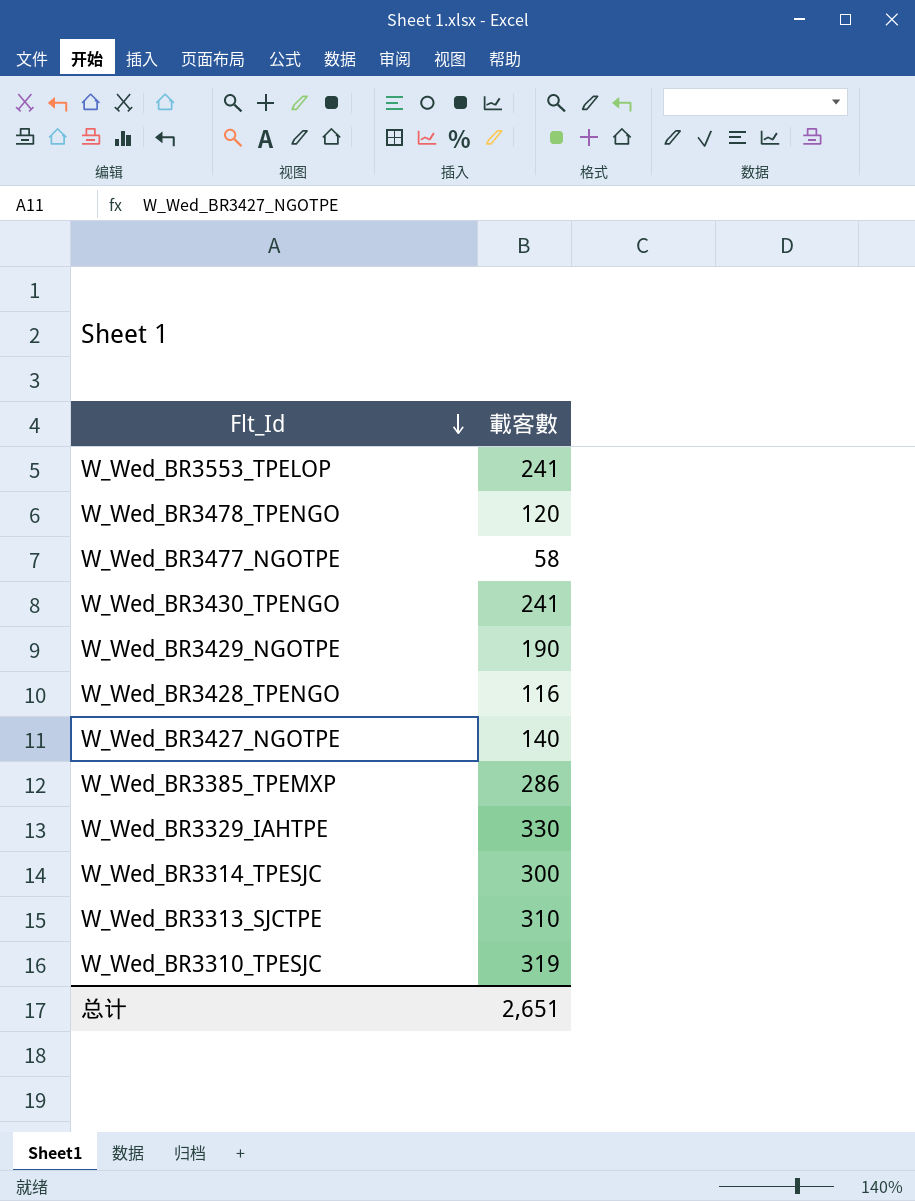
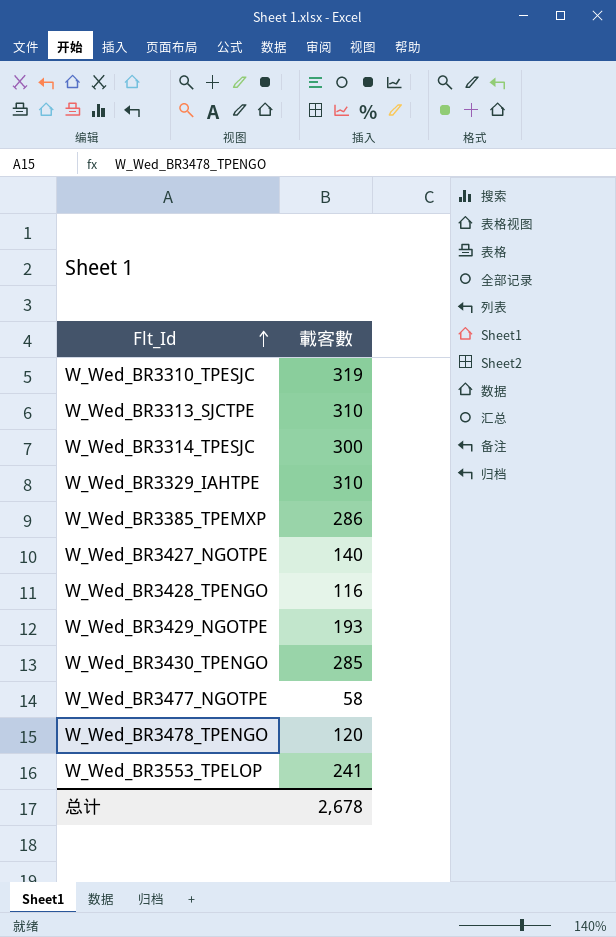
row order: Flt_Id descending -> Flt_Id ascending
W_Wed_BR3329_IAHTPE | 載客數: 330 -> 310
W_Wed_BR3429_NGOTPE | 載客數: 190 -> 193
W_Wed_BR3430_TPENGO | 載客數: 241 -> 285
总计 | 載客數: 2,651 -> 2,678

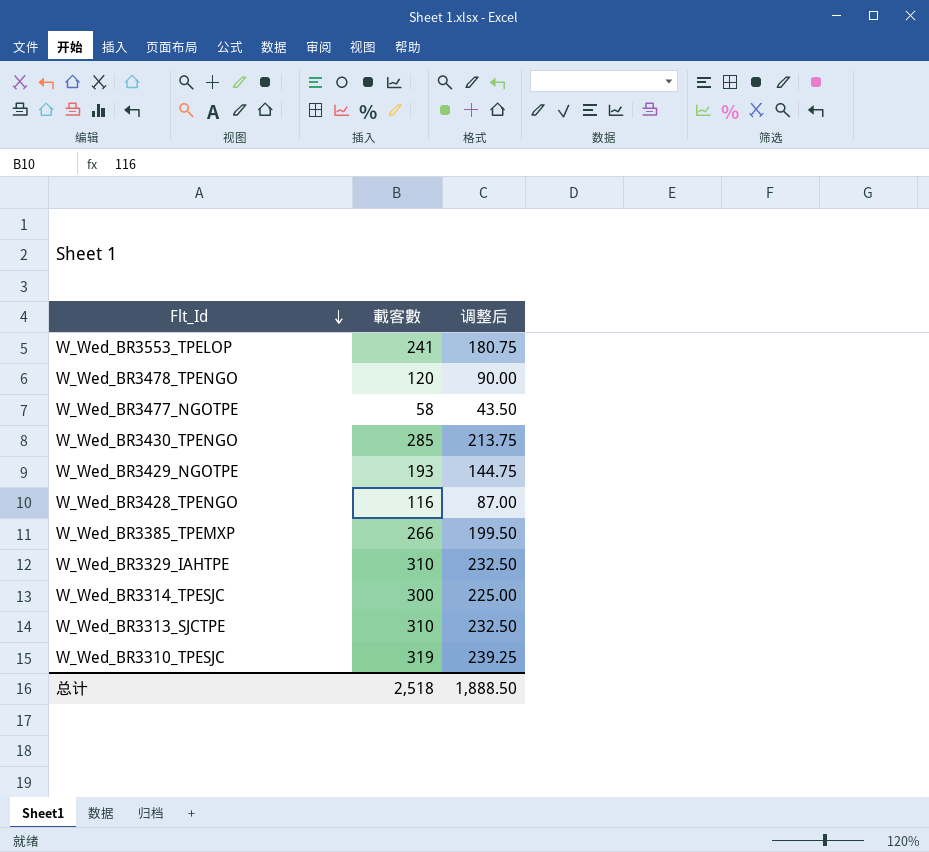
row order: Flt_Id ascending -> Flt_Id descending
column 调整后 | formula: none -> [載客數] * 0.75
row W_Wed_BR3427_NGOTPE: 140 -> none
W_Wed_BR3385_TPEMXP | 載客數: 286 -> 266
总计 | 載客數: 2,678 -> 2,518

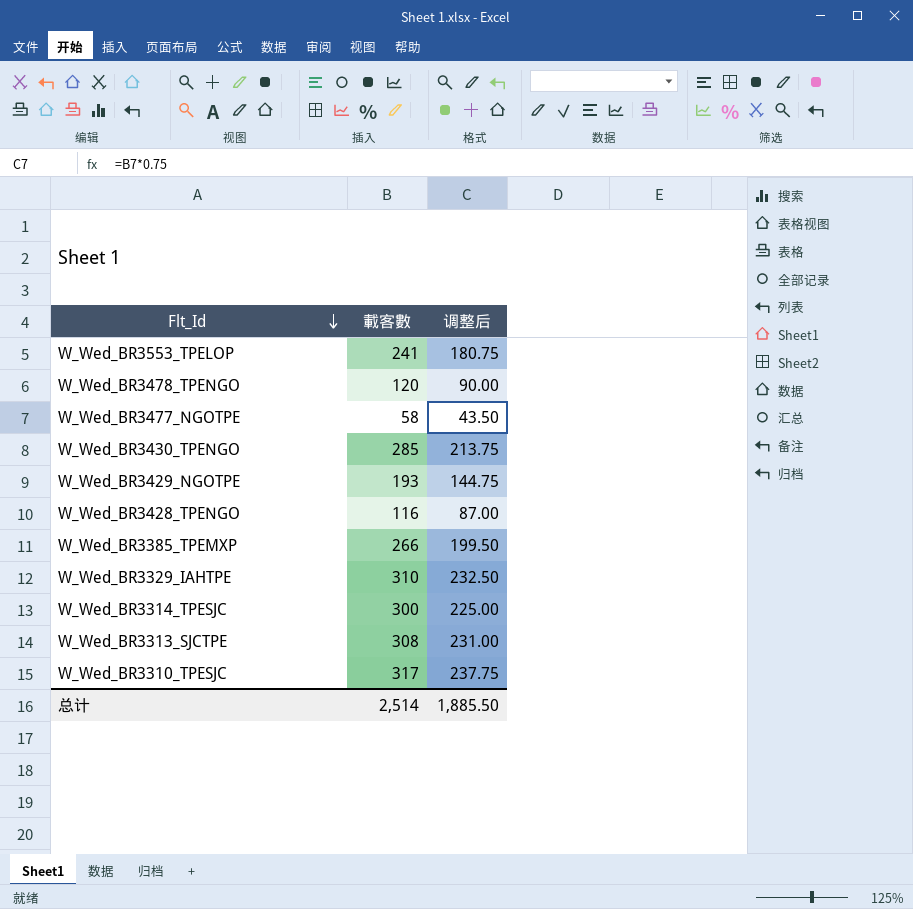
W_Wed_BR3313_SJCTPE | 載客數: 310 -> 308
W_Wed_BR3313_SJCTPE | 调整后: 232.50 -> 231.00
W_Wed_BR3310_TPESJC | 載客數: 319 -> 317
W_Wed_BR3310_TPESJC | 调整后: 239.25 -> 237.75
总计 | 載客數: 2,518 -> 2,514
总计 | 调整后: 1,888.50 -> 1,885.50

